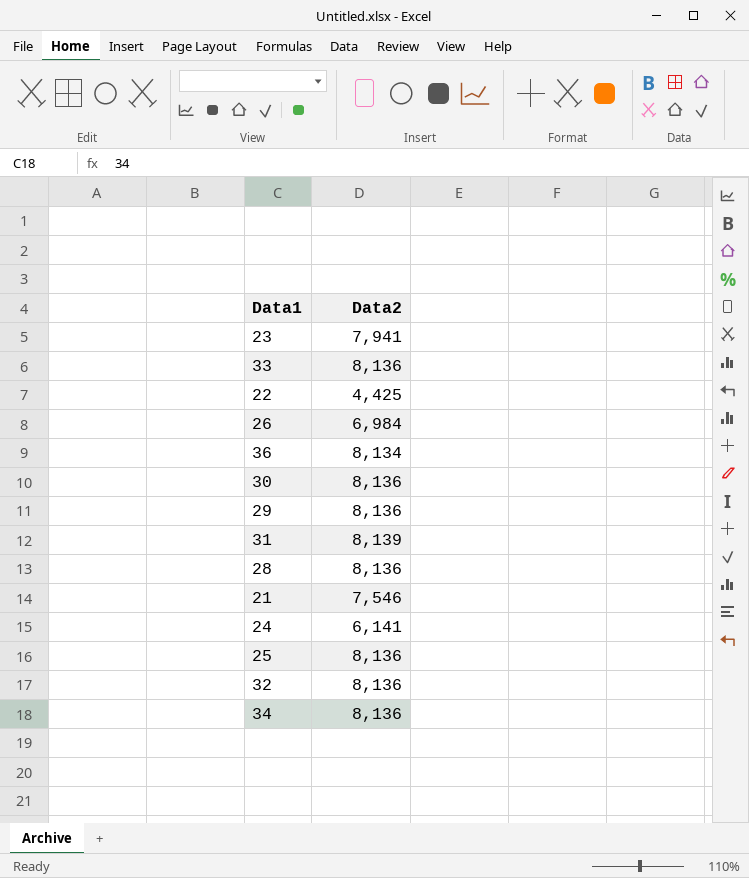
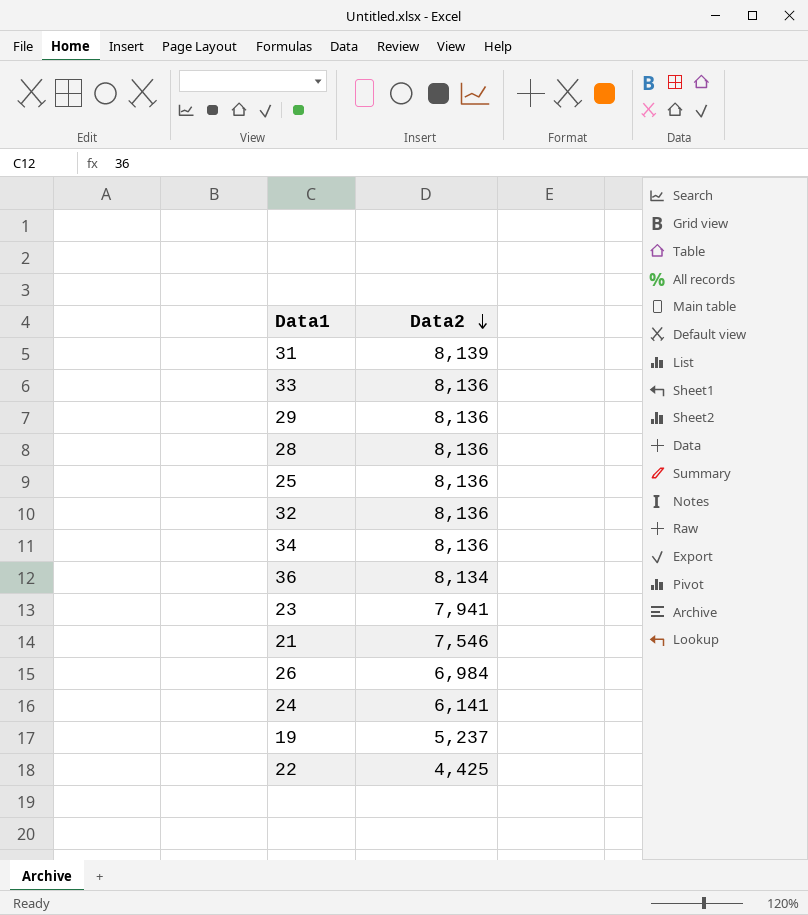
row order: none -> Data2 descending
row 30: 8,136 -> none
row 19: none -> 5,237

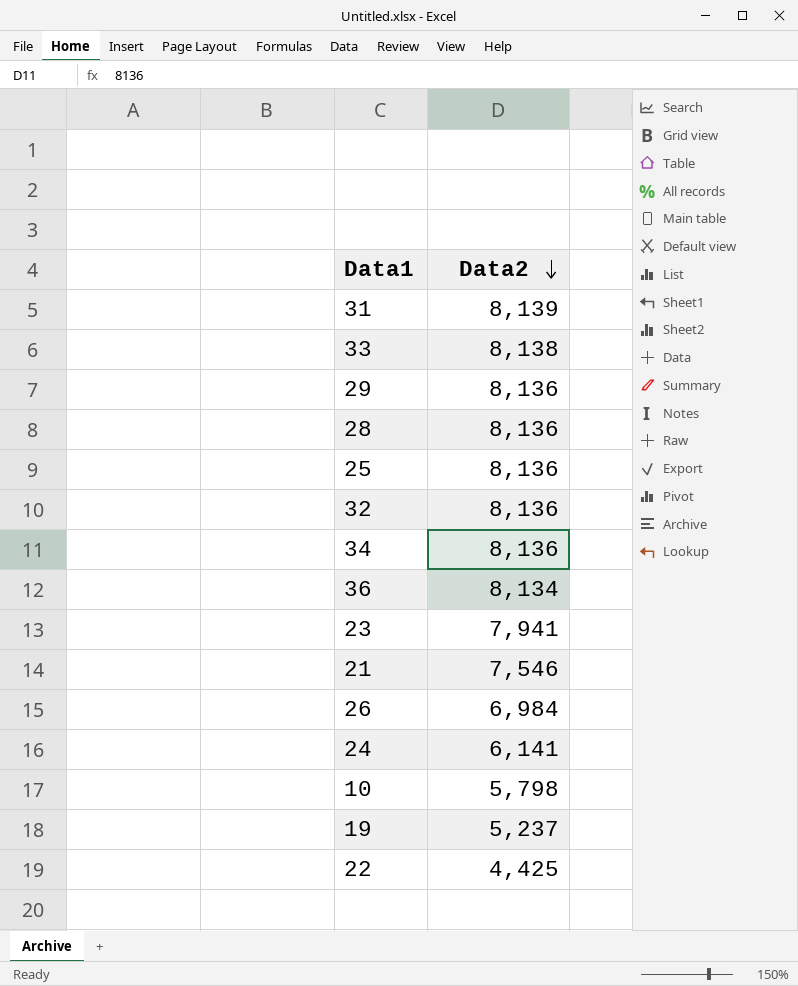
33 | Data2: 8,136 -> 8,138
row 10: none -> 5,798

